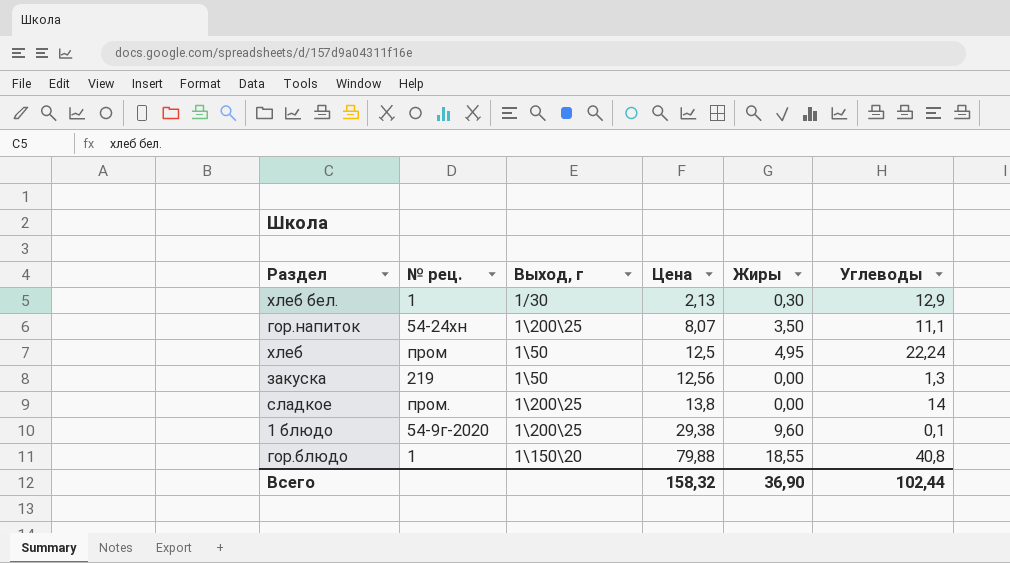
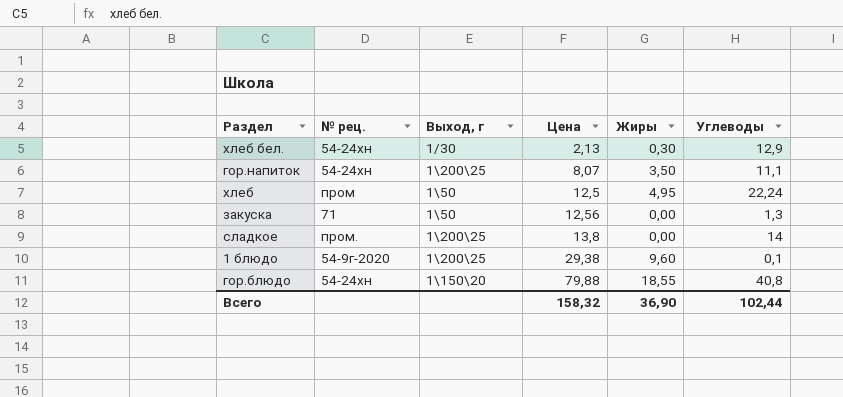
хлеб бел. | № рец.: 1 -> 54-24хн
закуска | № рец.: 219 -> 71
гор.блюдо | № рец.: 1 -> 54-24хн

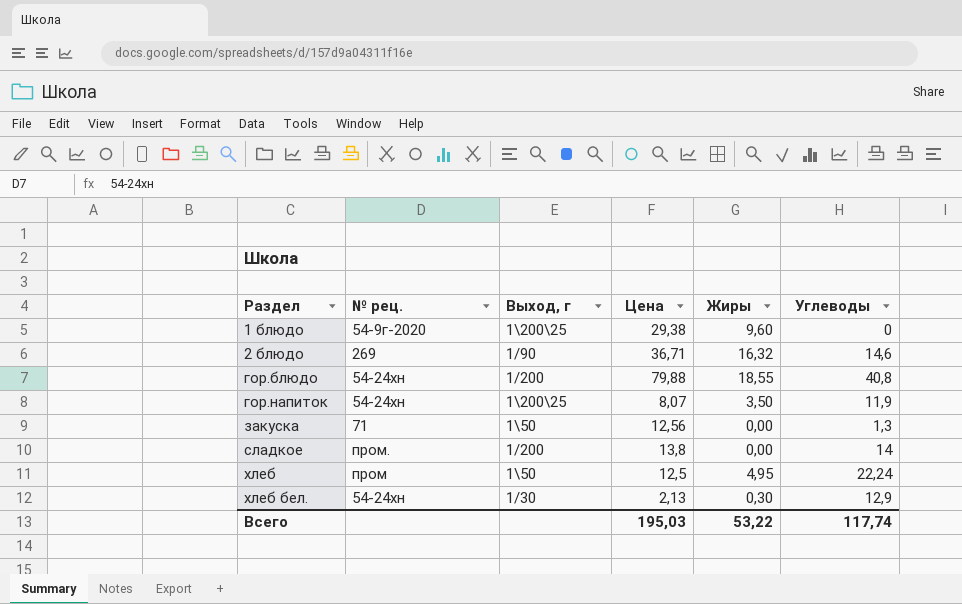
row order: Цена ascending -> Раздел ascending
1 блюдо | Углеводы: 0,1 -> 0
row 2 блюдо: none -> 269 | 1/90 | 36,71 | 16,32 | 14,6
гор.блюдо | Выход, г: 1\150\20 -> 1/200
гор.напиток | Углеводы: 11,1 -> 11,9
сладкое | Выход, г: 1\200\25 -> 1/200
Всего | Цена: 158,32 -> 195,03
Всего | Жиры: 36,90 -> 53,22
Всего | Углеводы: 102,44 -> 117,74

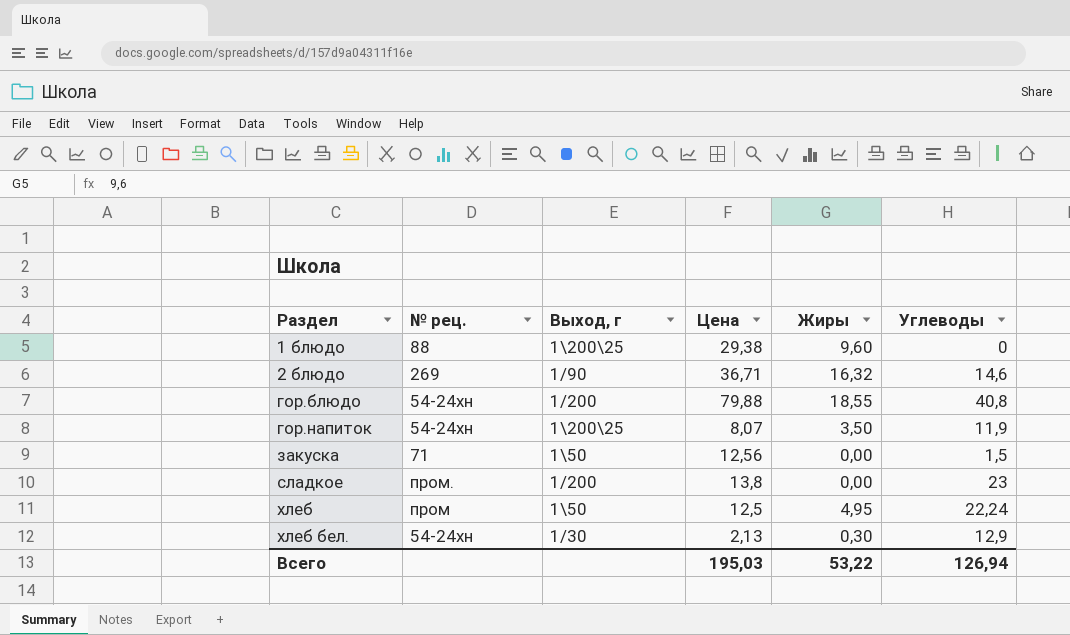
1 блюдо | № рец.: 54-9г-2020 -> 88
закуска | Углеводы: 1,3 -> 1,5
сладкое | Углеводы: 14 -> 23
Всего | Углеводы: 117,74 -> 126,94

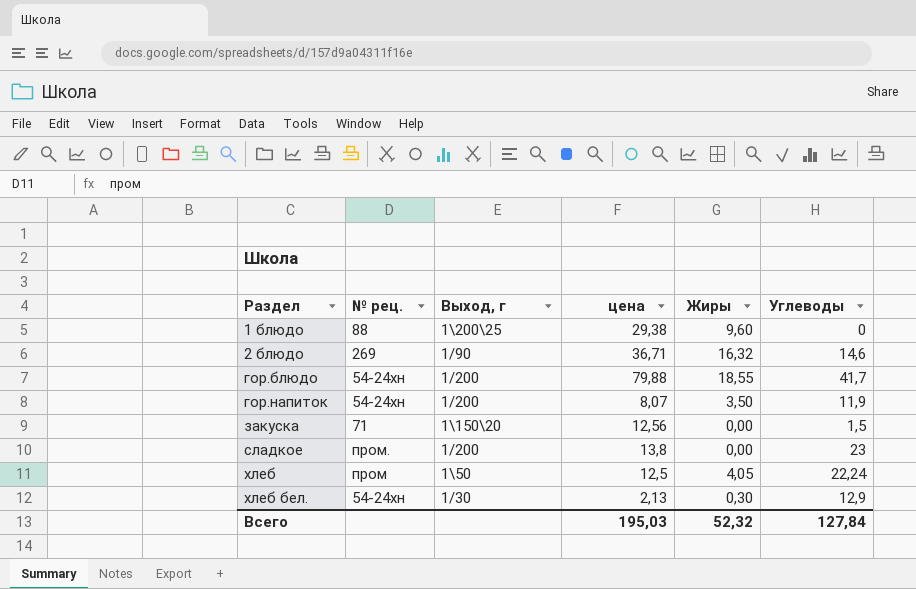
column name: Цена -> цена
гор.блюдо | Углеводы: 40,8 -> 41,7
гор.напиток | Выход, г: 1\200\25 -> 1/200
закуска | Выход, г: 1\50 -> 1\150\20
хлеб | Жиры: 4,95 -> 4,05
Всего | Жиры: 53,22 -> 52,32
Всего | Углеводы: 126,94 -> 127,84

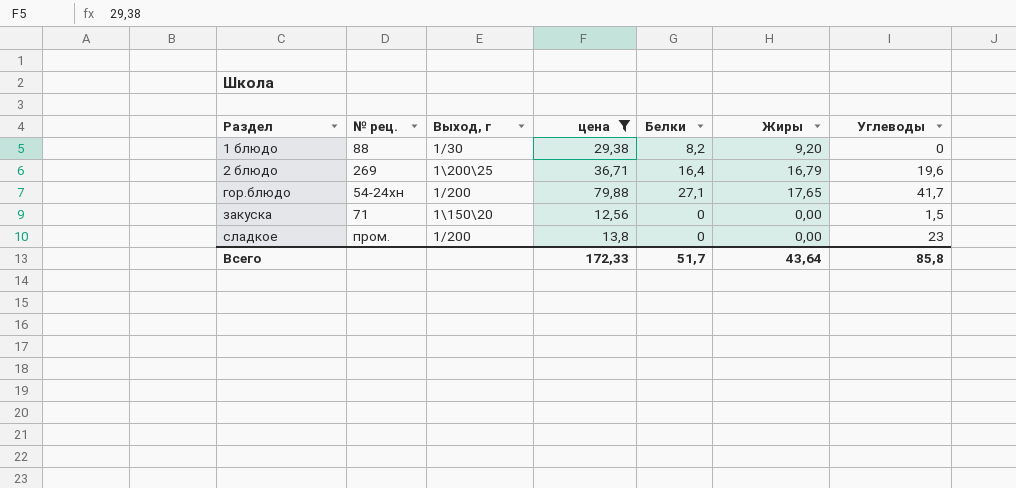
filter: none -> цена >= 12,56
column Белки | position: none -> 5
1 блюдо | Выход, г: 1\200\25 -> 1/30
1 блюдо | Жиры: 9,60 -> 9,20
2 блюдо | Выход, г: 1/90 -> 1\200\25
2 блюдо | Жиры: 16,32 -> 16,79
2 блюдо | Углеводы: 14,6 -> 19,6
гор.блюдо | Жиры: 18,55 -> 17,65
Всего | цена: 195,03 -> 172,33
Всего | Жиры: 52,32 -> 43,64
Всего | Углеводы: 127,84 -> 85,8

